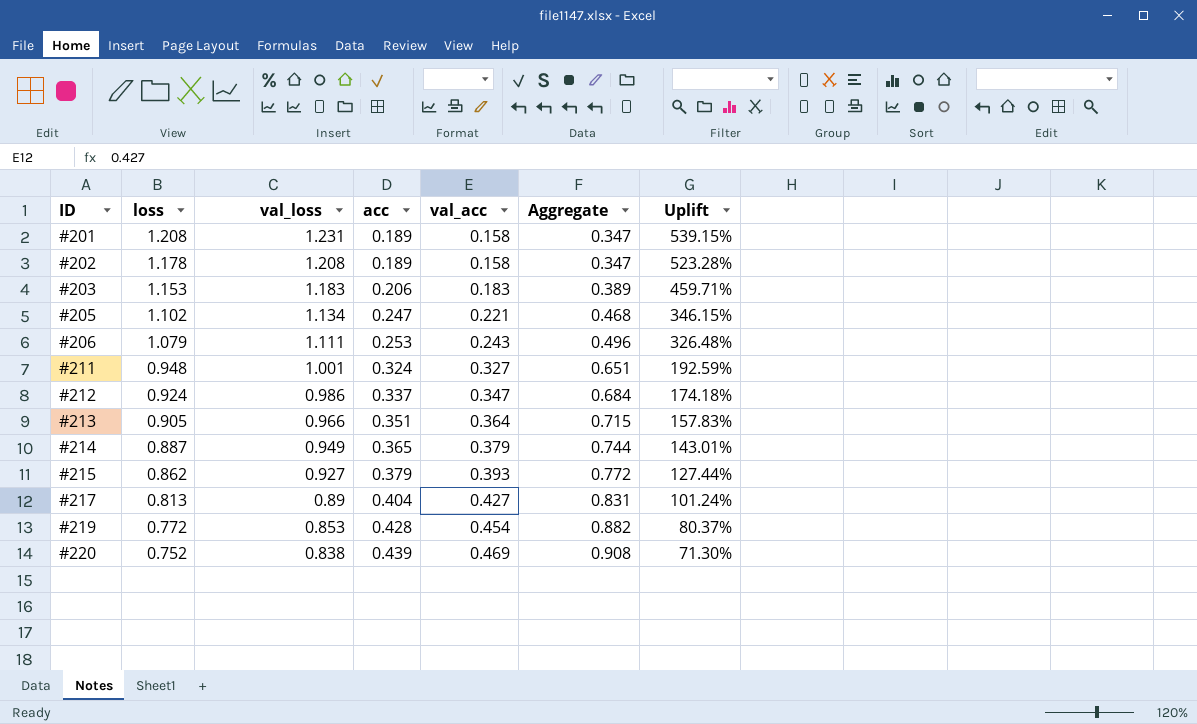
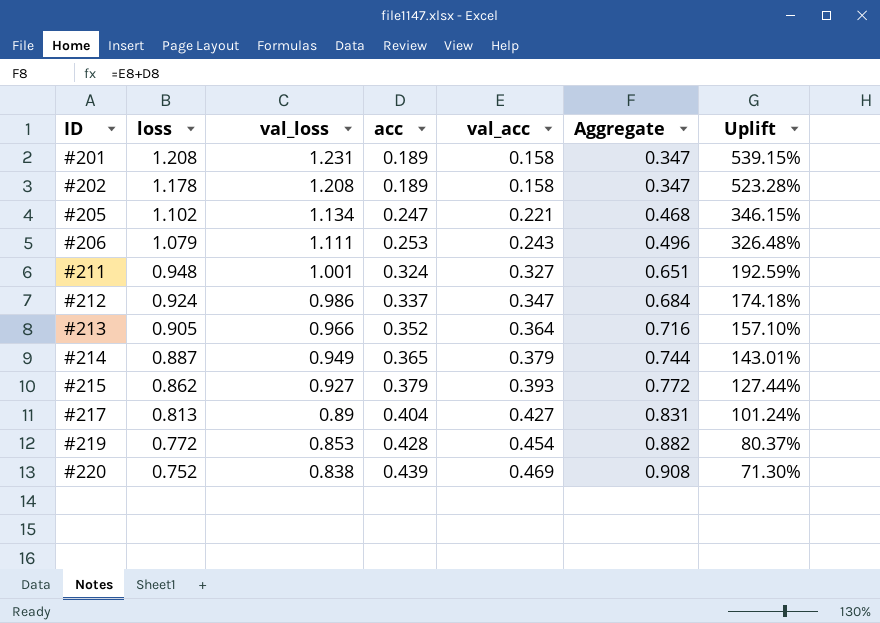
row #203: 1.153 | 1.183 | 0.206 | 0.183 | 0.389 | 459.71% -> none
#213 | acc: 0.351 -> 0.352
#213 | Aggregate: 0.715 -> 0.716
#213 | Uplift: 157.83% -> 157.10%

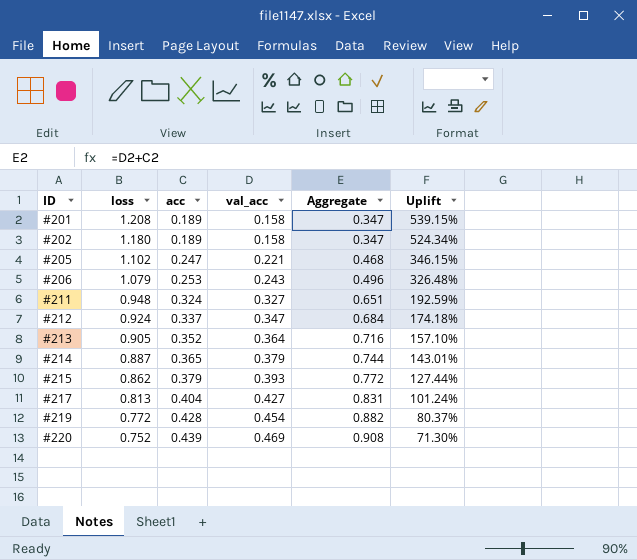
column val_loss | position: 3 -> none
#202 | loss: 1.178 -> 1.180
#202 | Uplift: 523.28% -> 524.34%

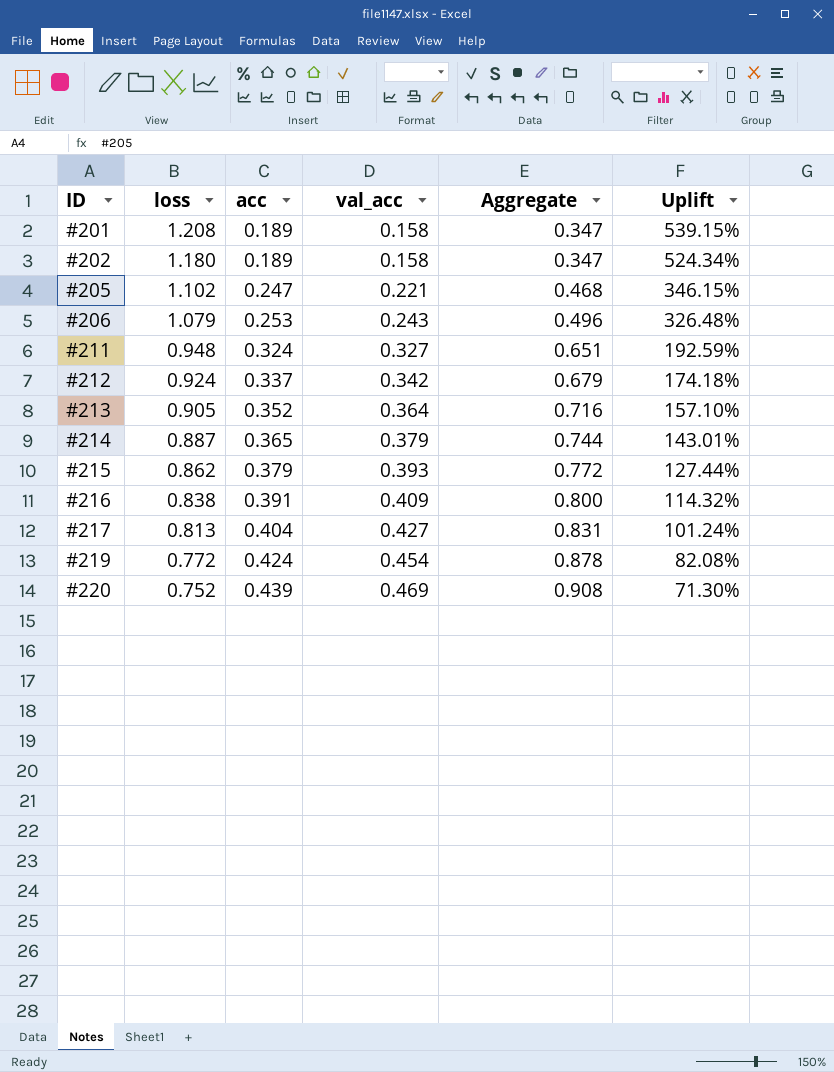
#212 | val_acc: 0.347 -> 0.342
#212 | Aggregate: 0.684 -> 0.679
row #216: none -> 0.838 | 0.391 | 0.409 | 0.800 | 114.32%
#219 | acc: 0.428 -> 0.424
#219 | Aggregate: 0.882 -> 0.878
#219 | Uplift: 80.37% -> 82.08%

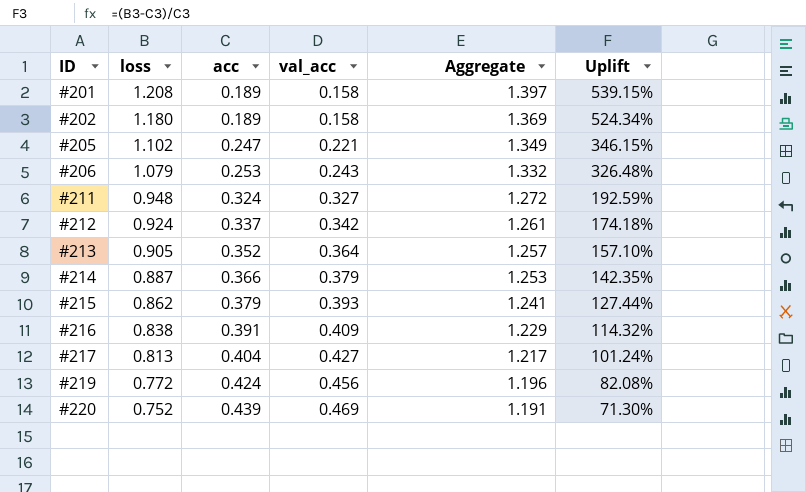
column Aggregate | formula: [acc] + [val_acc] -> [loss] + [acc]
#214 | acc: 0.365 -> 0.366
#214 | Uplift: 143.01% -> 142.35%
#219 | val_acc: 0.454 -> 0.456

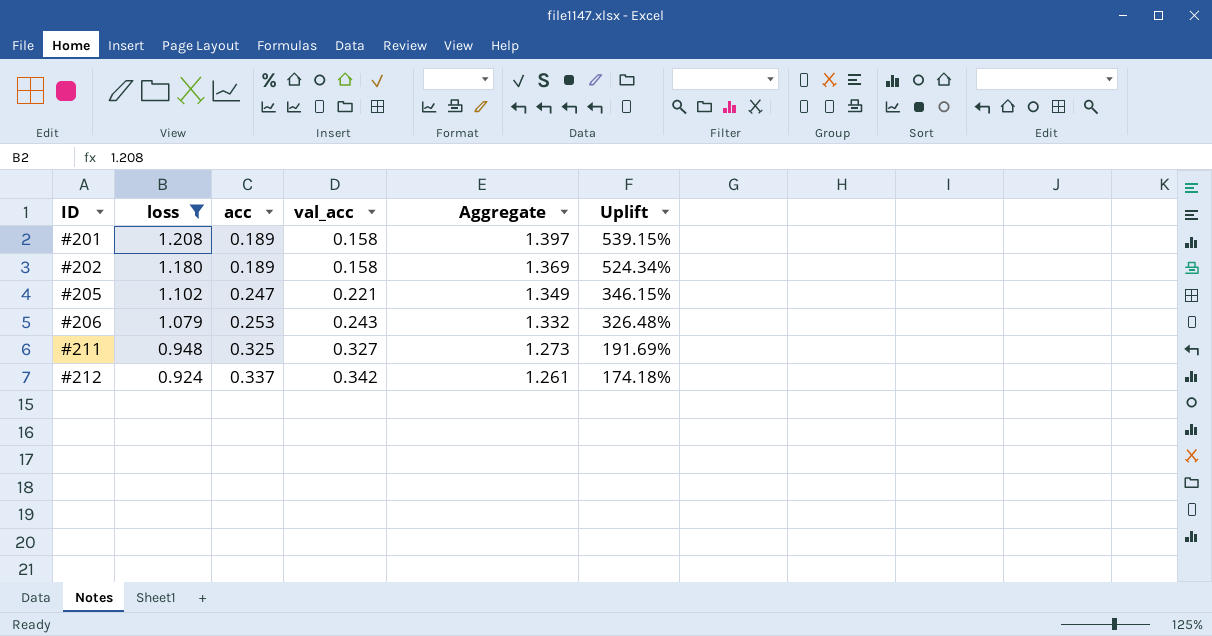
filter: none -> loss >= 0.924
#211 | acc: 0.324 -> 0.325
#211 | Aggregate: 1.272 -> 1.273
#211 | Uplift: 192.59% -> 191.69%

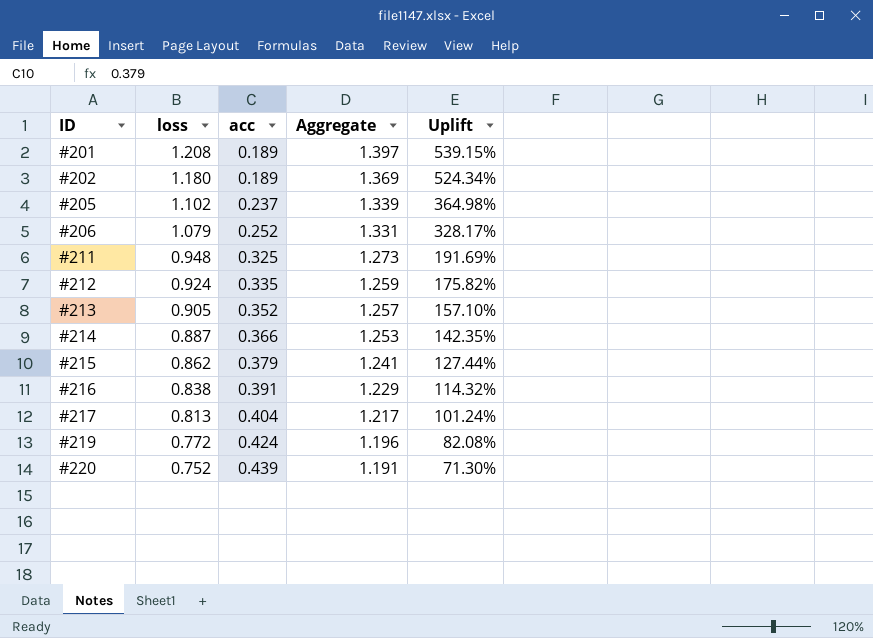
filter: loss >= 0.924 -> none
column val_acc | position: 4 -> none
#205 | acc: 0.247 -> 0.237
#205 | Aggregate: 1.349 -> 1.339
#205 | Uplift: 346.15% -> 364.98%
#206 | acc: 0.253 -> 0.252
#206 | Aggregate: 1.332 -> 1.331
#206 | Uplift: 326.48% -> 328.17%
#212 | acc: 0.337 -> 0.335
#212 | Aggregate: 1.261 -> 1.259
#212 | Uplift: 174.18% -> 175.82%

